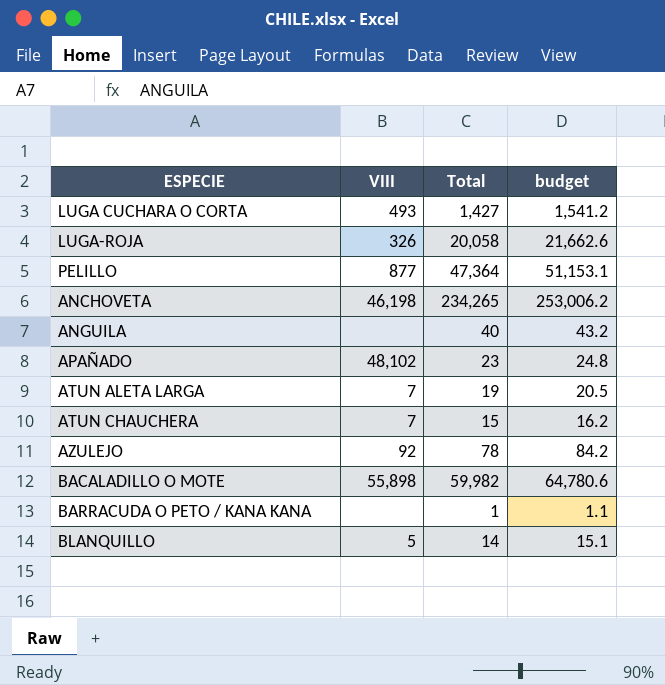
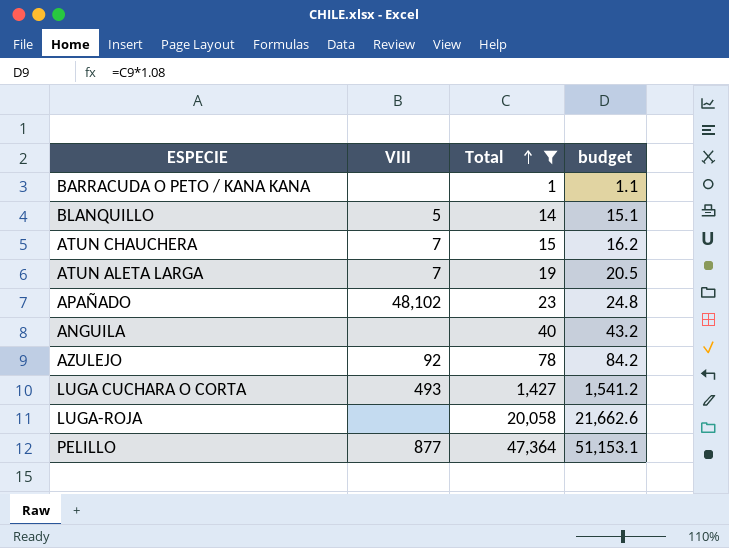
filter: none -> Total <= 47,364
row order: none -> Total ascending
LUGA-ROJA | VIII: 326 -> none

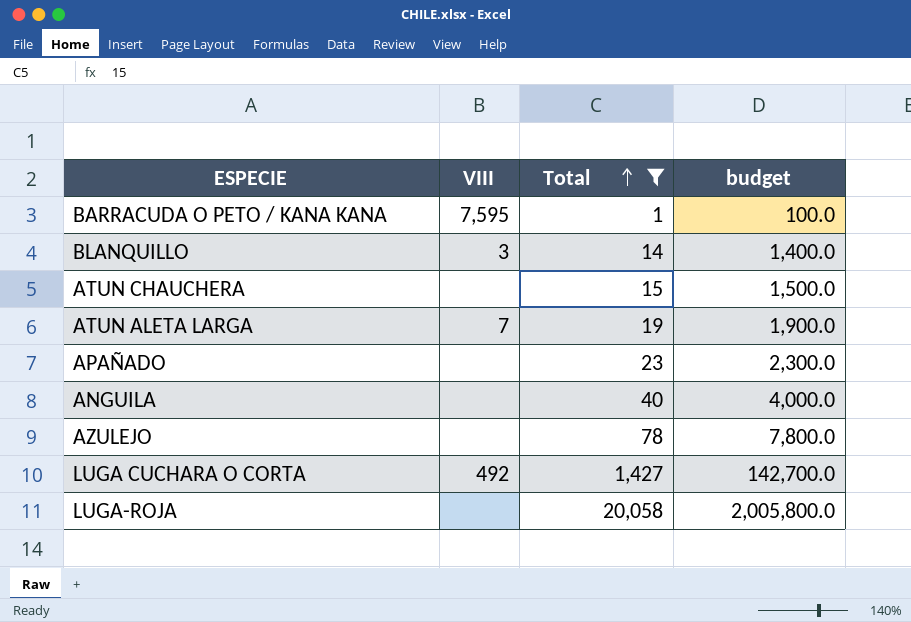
column budget | formula: [Total] * 1.08 -> [Total] * 100
row PELILLO: 877 | 47,364 | 51,153.1 -> none
BARRACUDA O PETO / KANA KANA | VIII: none -> 7,595
BLANQUILLO | VIII: 5 -> 3
ATUN CHAUCHERA | VIII: 7 -> none
APAÑADO | VIII: 48,102 -> none
AZULEJO | VIII: 92 -> none
LUGA CUCHARA O CORTA | VIII: 493 -> 492

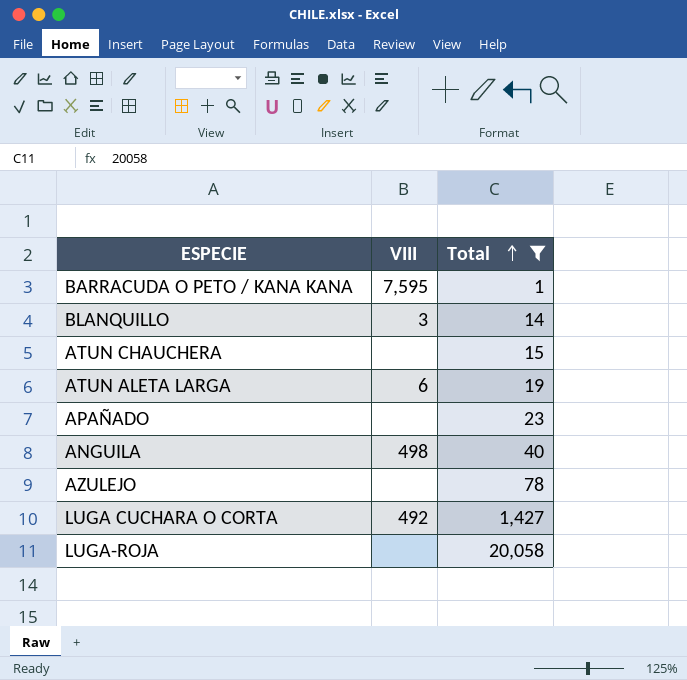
column budget | formula: [Total] * 100 -> none
ATUN ALETA LARGA | VIII: 7 -> 6
ANGUILA | VIII: none -> 498

